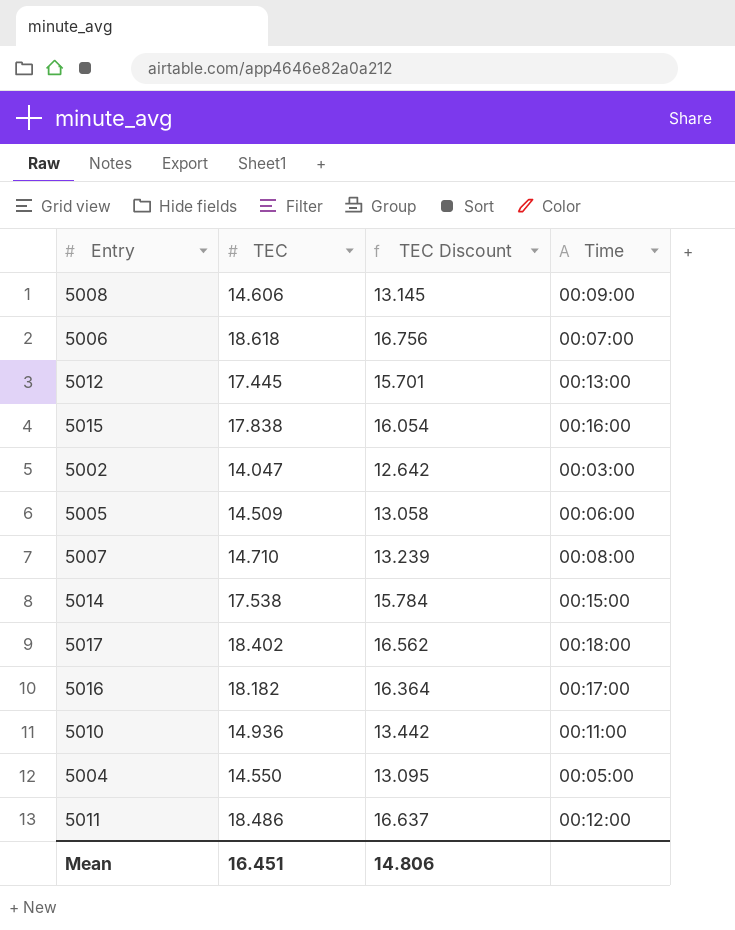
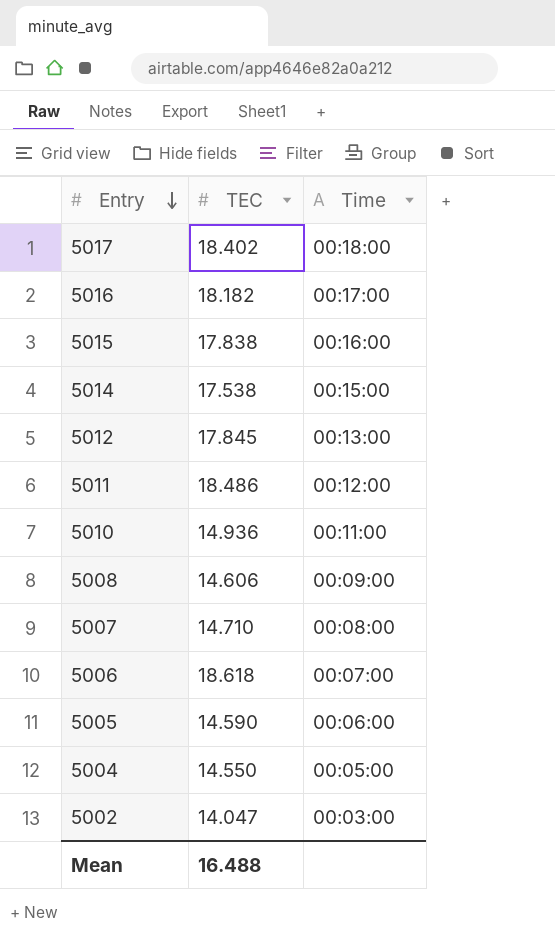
row order: none -> Entry descending
column TEC Discount | formula: [TEC] * 0.9 -> none
5012 | TEC: 17.445 -> 17.845
5005 | TEC: 14.509 -> 14.590
Mean | TEC: 16.451 -> 16.488

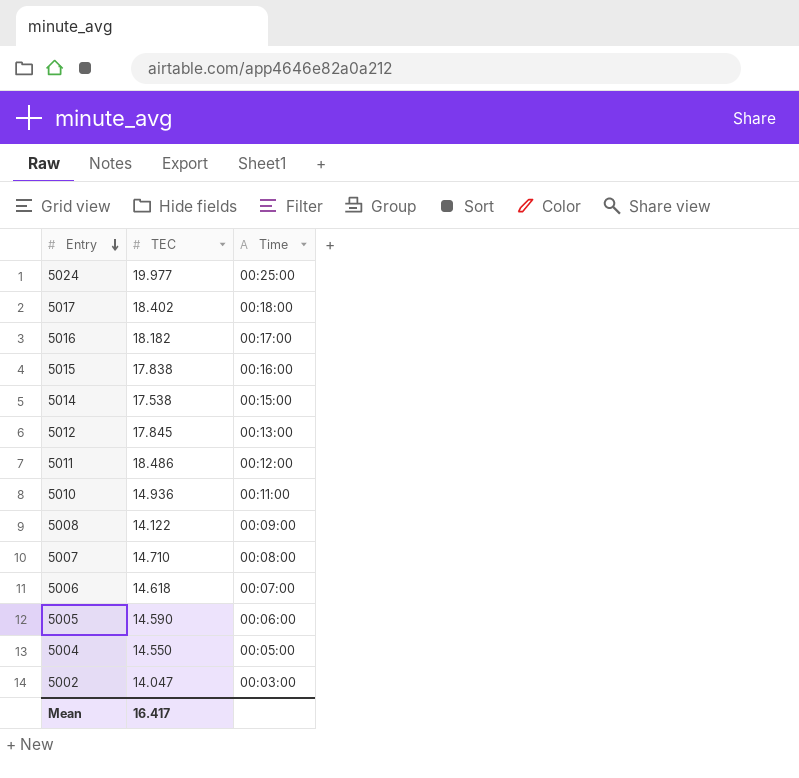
row 5024: none -> 19.977 | 00:25:00
5008 | TEC: 14.606 -> 14.122
5006 | TEC: 18.618 -> 14.618
Mean | TEC: 16.488 -> 16.417

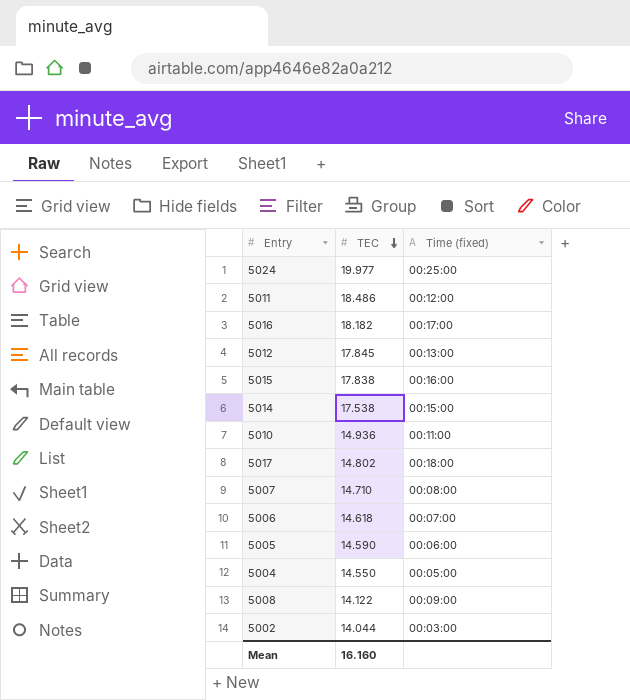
row order: Entry descending -> TEC descending
column name: Time -> Time (fixed)
5017 | TEC: 18.402 -> 14.802
5002 | TEC: 14.047 -> 14.044
Mean | TEC: 16.417 -> 16.160

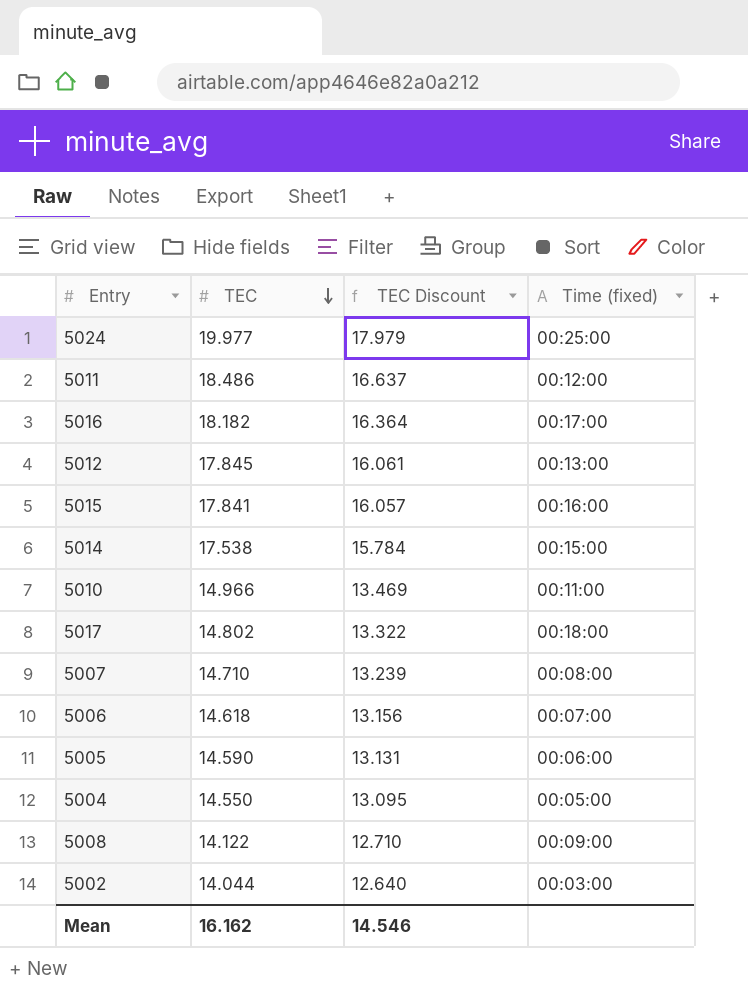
column TEC Discount | formula: none -> [TEC] * 0.9
5015 | TEC: 17.838 -> 17.841
5010 | TEC: 14.936 -> 14.966
Mean | TEC: 16.160 -> 16.162

